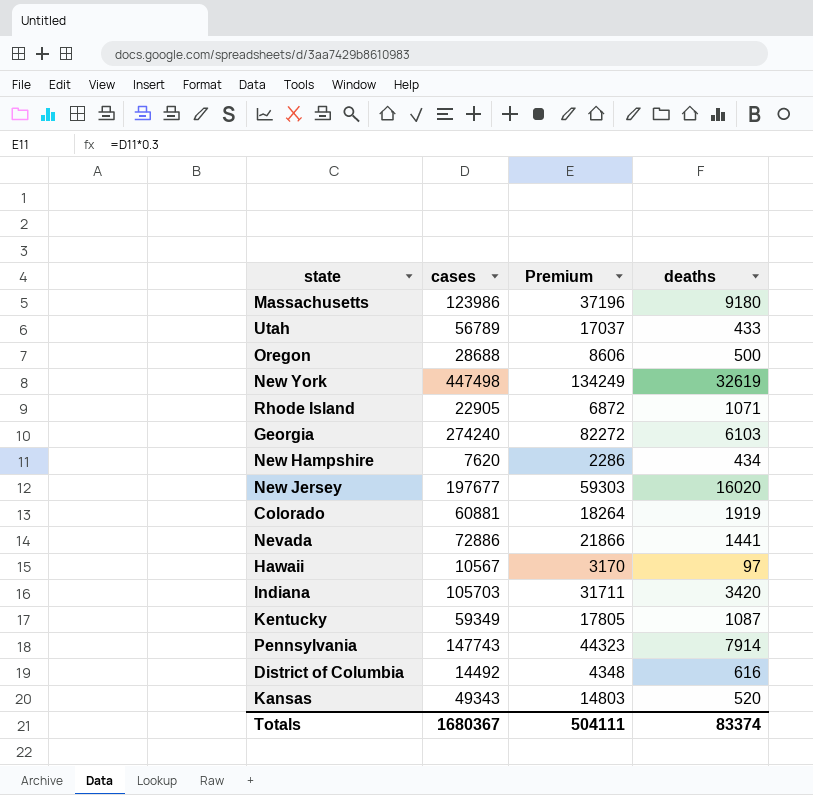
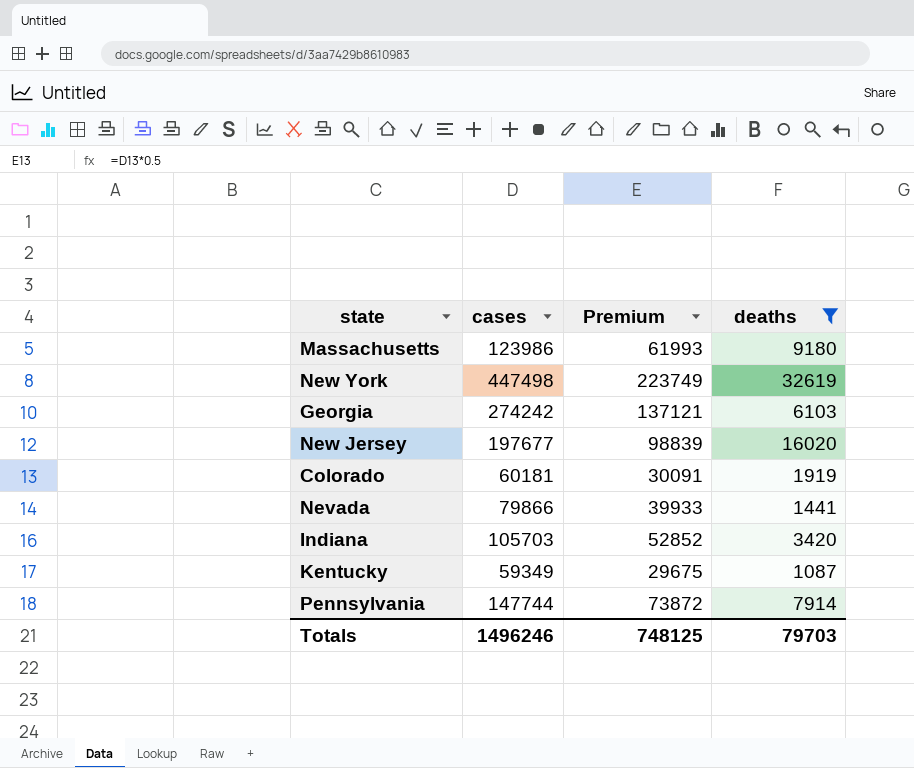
filter: none -> deaths >= 1087
column Premium | formula: [cases] * 0.3 -> [cases] * 0.5
Georgia | cases: 274240 -> 274242
Colorado | cases: 60881 -> 60181
Nevada | cases: 72886 -> 79866
Pennsylvania | cases: 147743 -> 147744
Totals | cases: 1680367 -> 1496246
Totals | Premium: 504111 -> 748125
Totals | deaths: 83374 -> 79703

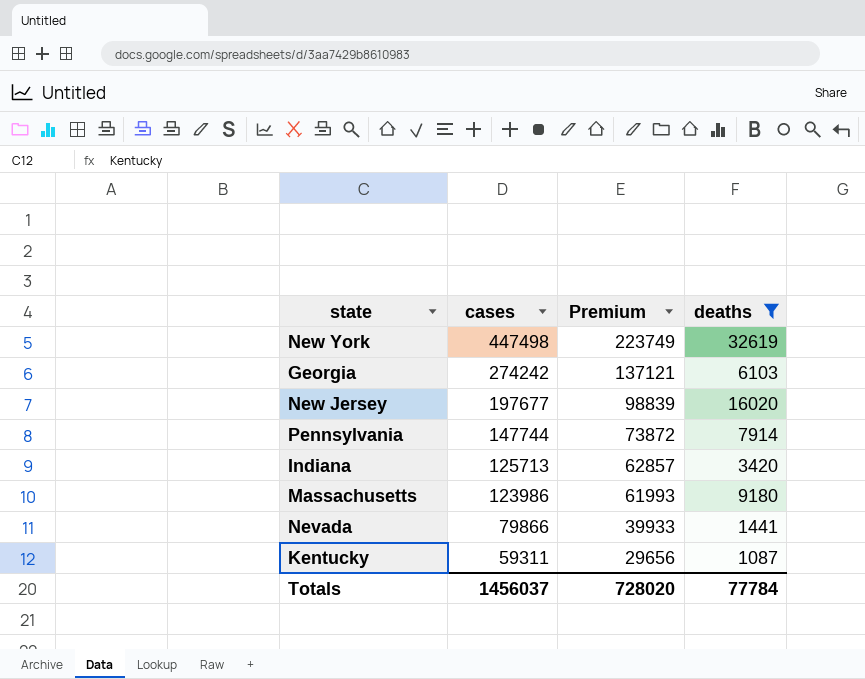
row order: none -> cases descending
row Colorado: 60181 | 30091 | 1919 -> none
Indiana | cases: 105703 -> 125713
Indiana | Premium: 52852 -> 62857
Kentucky | cases: 59349 -> 59311
Kentucky | Premium: 29675 -> 29656
Totals | cases: 1496246 -> 1456037
Totals | Premium: 748125 -> 728020
Totals | deaths: 79703 -> 77784

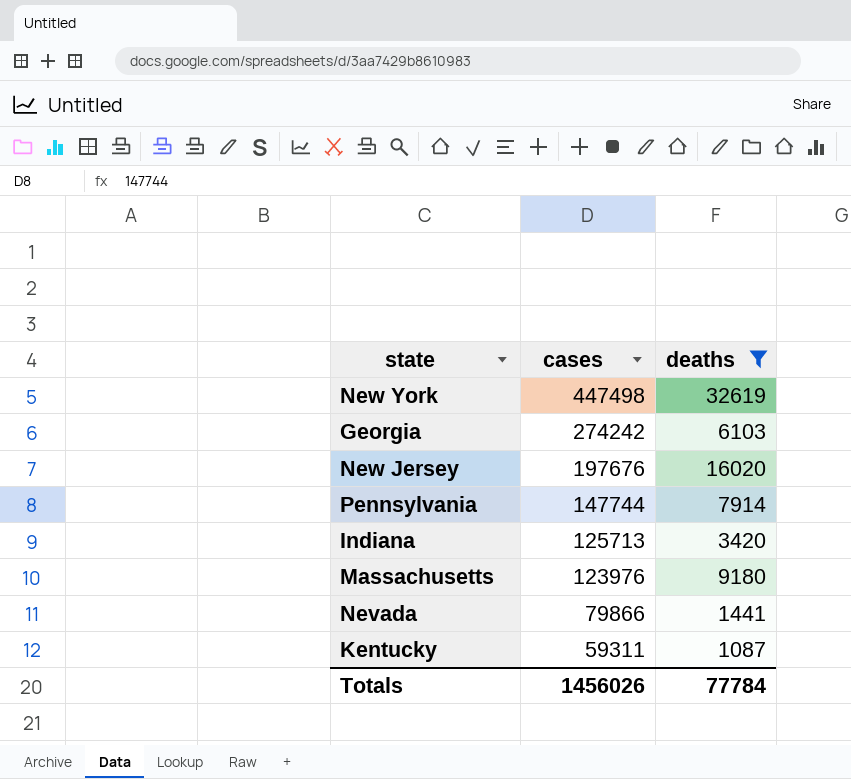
column Premium | formula: [cases] * 0.5 -> none
New Jersey | cases: 197677 -> 197676
Massachusetts | cases: 123986 -> 123976
Totals | cases: 1456037 -> 1456026

